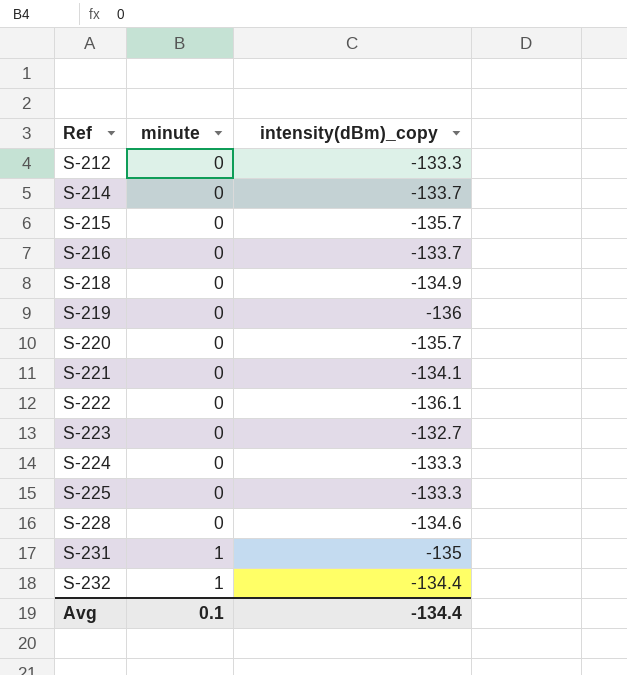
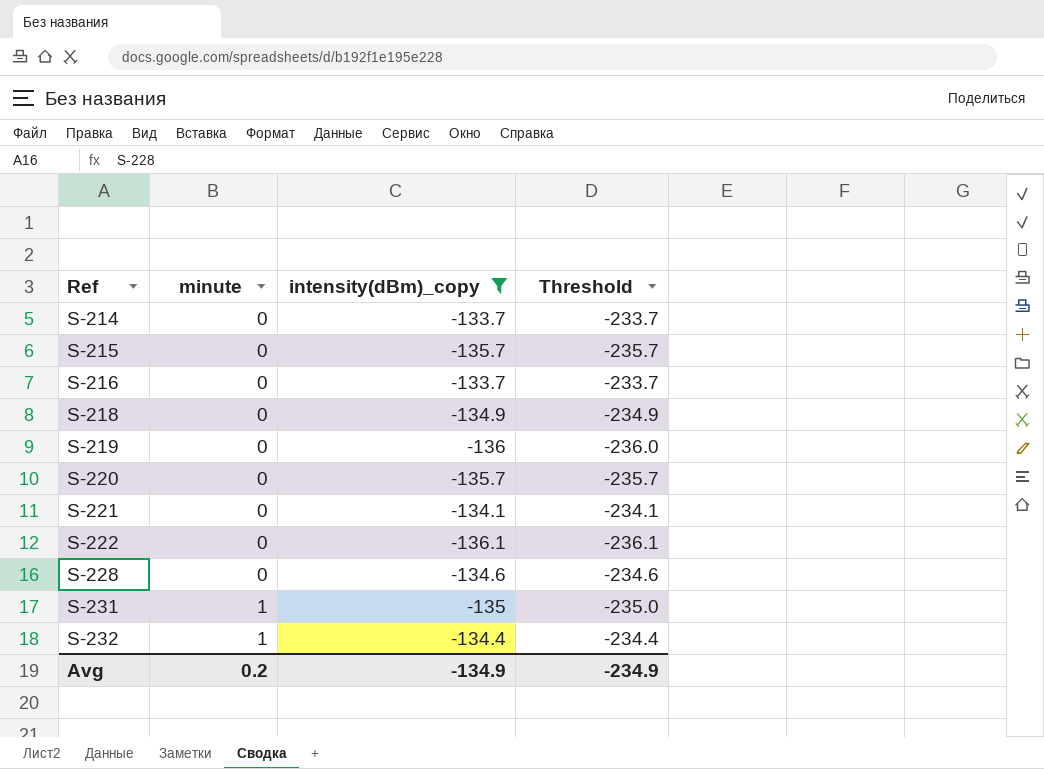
filter: none -> intensity(dBm)_copy <= -133.7
column Threshold | formula: none -> [intensity(dBm)_copy] - 100
Avg | minute: 0.1 -> 0.2
Avg | intensity(dBm)_copy: -134.4 -> -134.9

